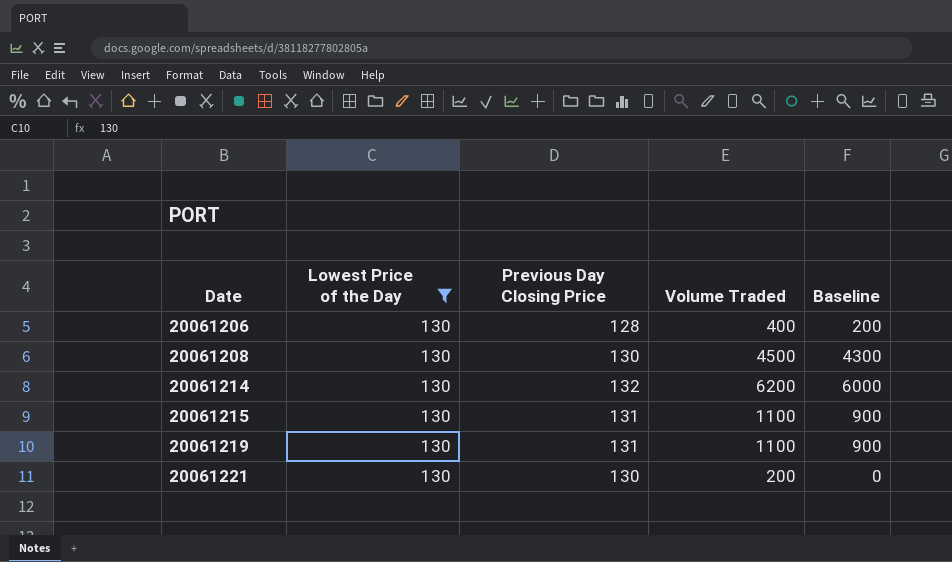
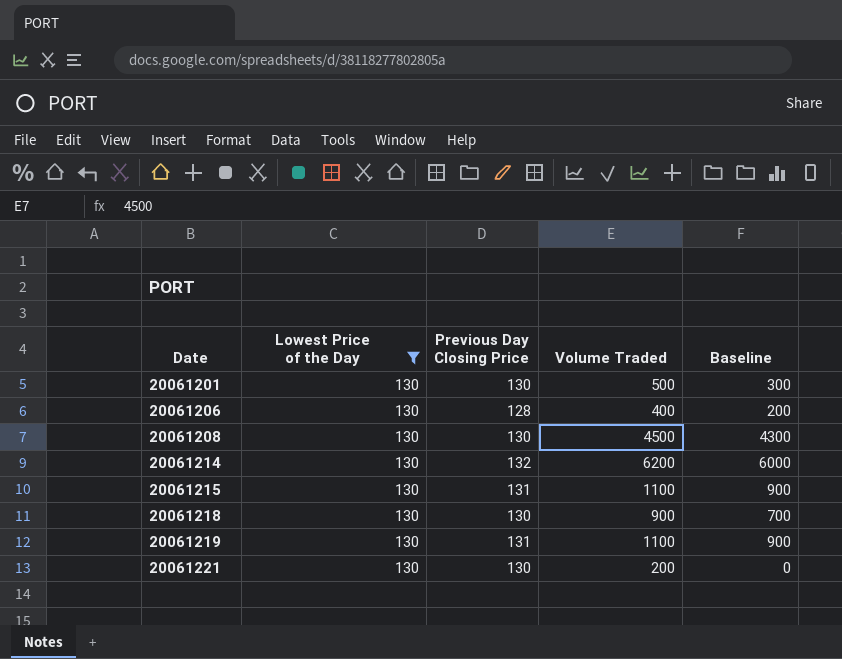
row 20061201: none -> 130 | 130 | 500 | 300
row 20061218: none -> 130 | 130 | 900 | 700

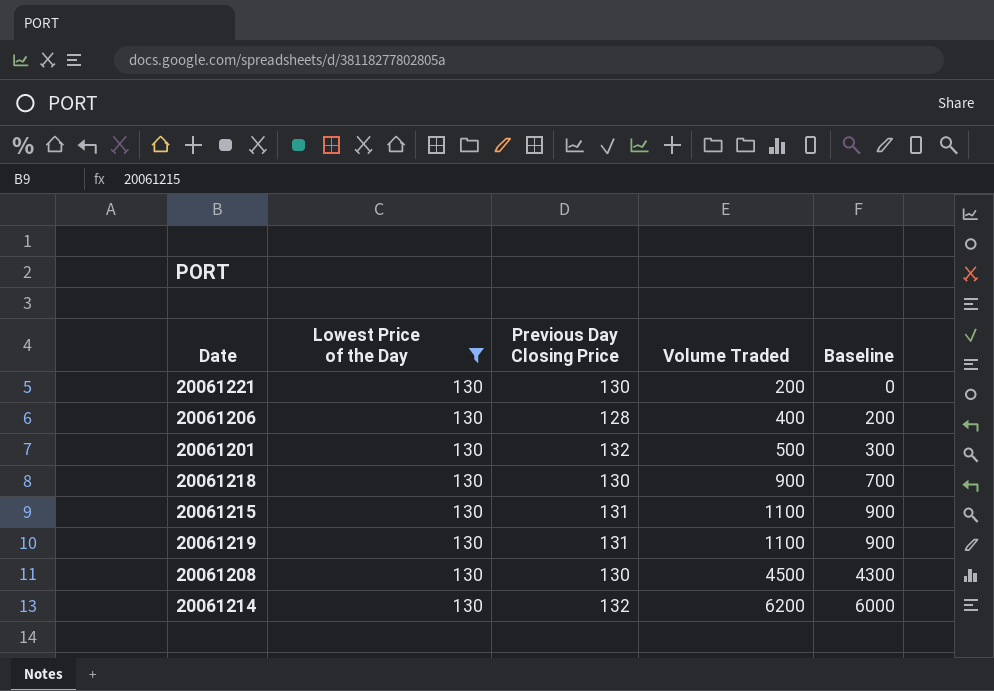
row order: Date ascending -> Volume Traded ascending
20061201 | Previous Day Closing Price: 130 -> 132

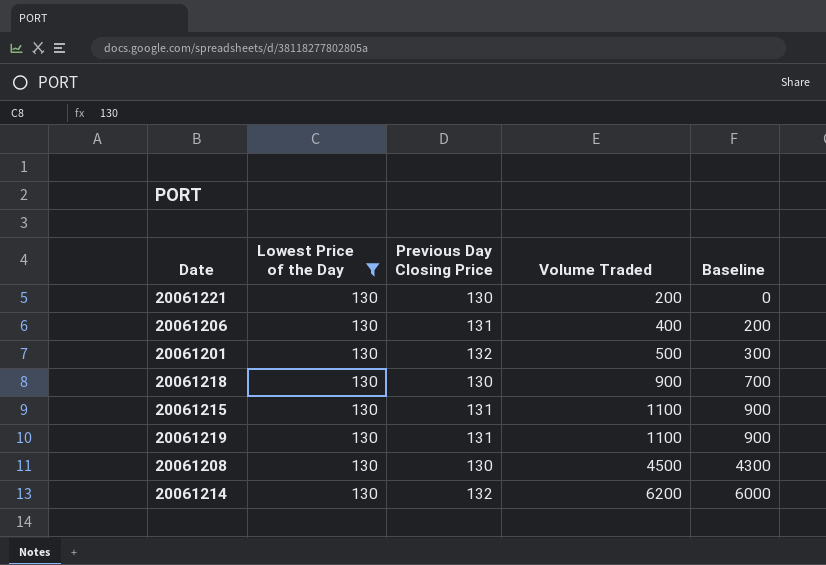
20061206 | Previous Day Closing Price: 128 -> 131

